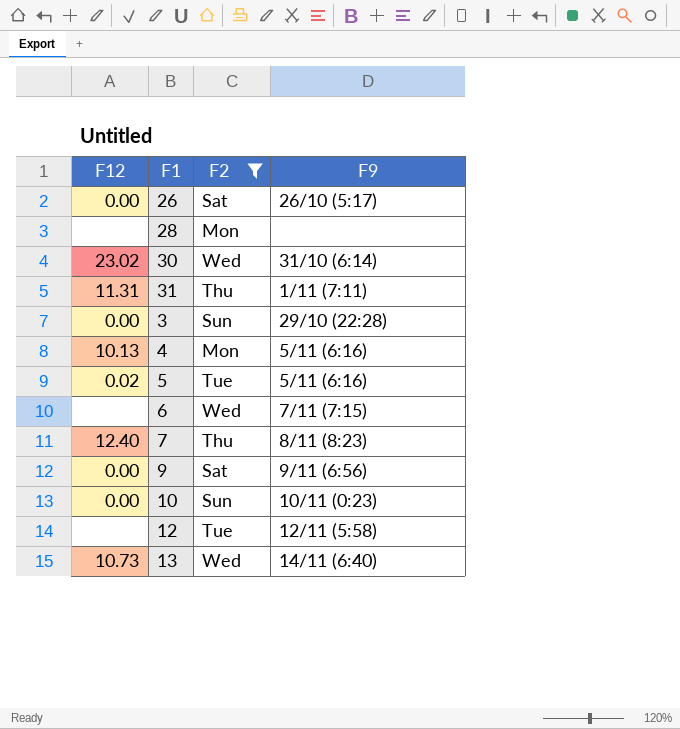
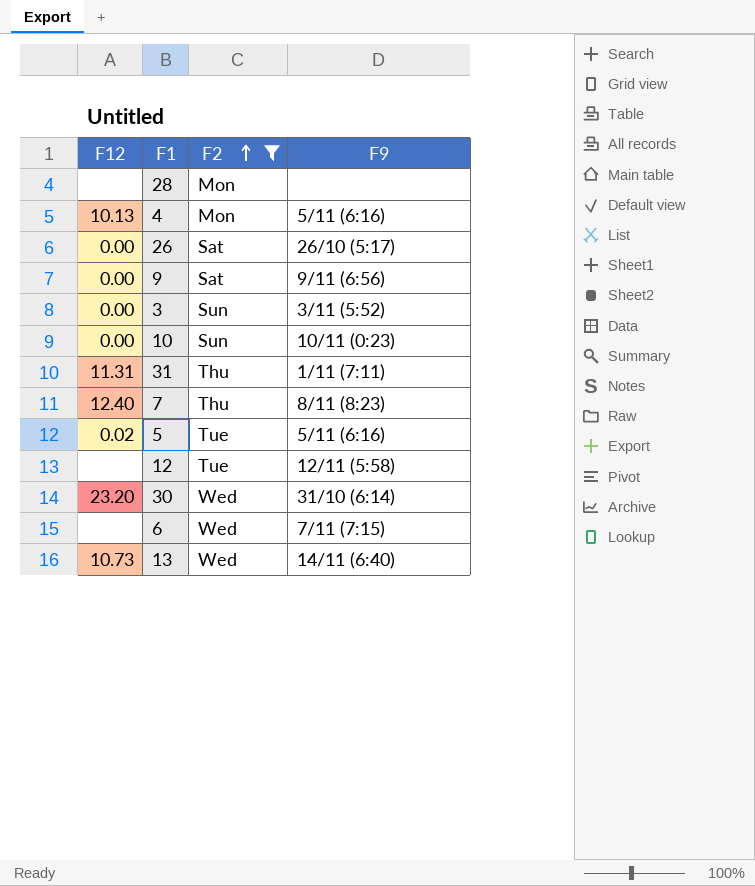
row order: none -> F2 ascending
3 | F9: 29/10 (22:28) -> 3/11 (5:52)
30 | F12: 23.02 -> 23.20

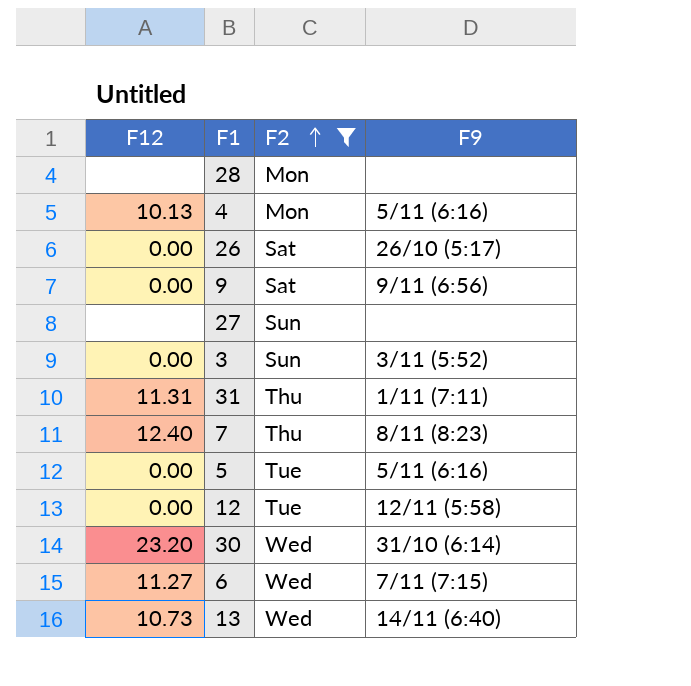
row 10: 0.00 | Sun | 10/11 (0:23) -> none
row 27: none -> none | Sun | none
5 | F12: 0.02 -> 0.00
12 | F12: none -> 0.00
6 | F12: none -> 11.27

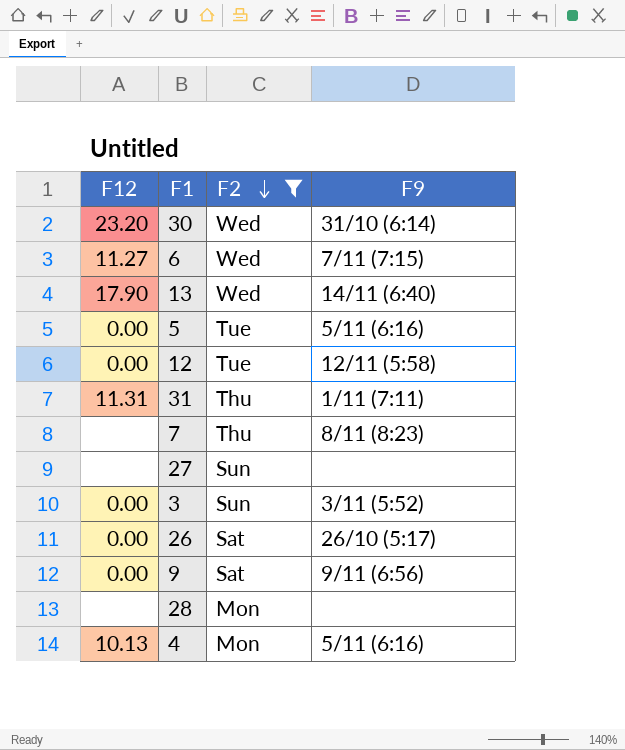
row order: F2 ascending -> F2 descending
13 | F12: 10.73 -> 17.90
7 | F12: 12.40 -> none

